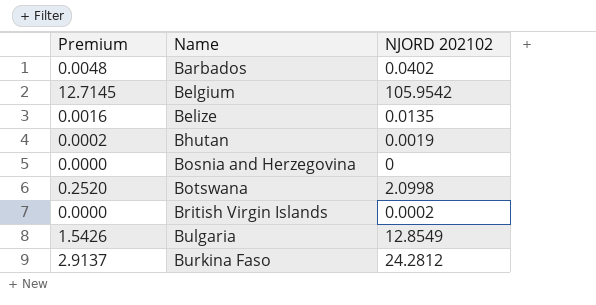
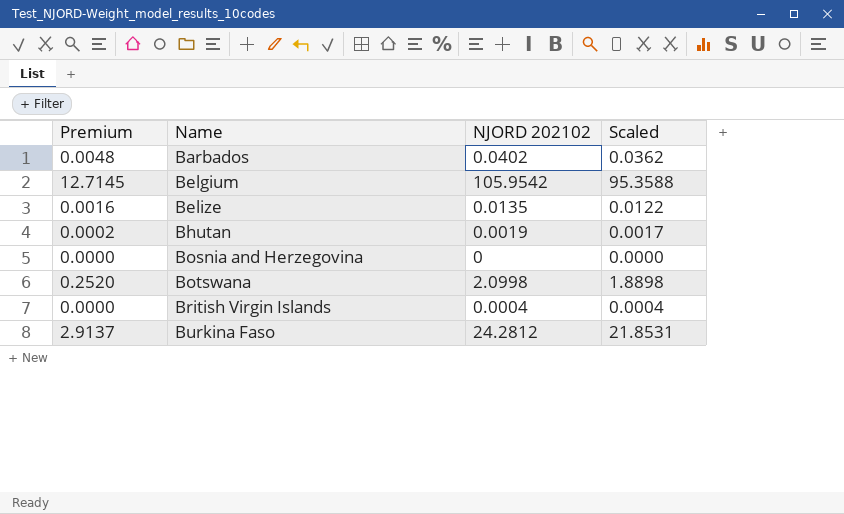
column Scaled | formula: none -> [NJORD 202102] * 0.9
row Bulgaria: 1.5426 | 12.8549 -> none
British Virgin Islands | NJORD 202102: 0.0002 -> 0.0004

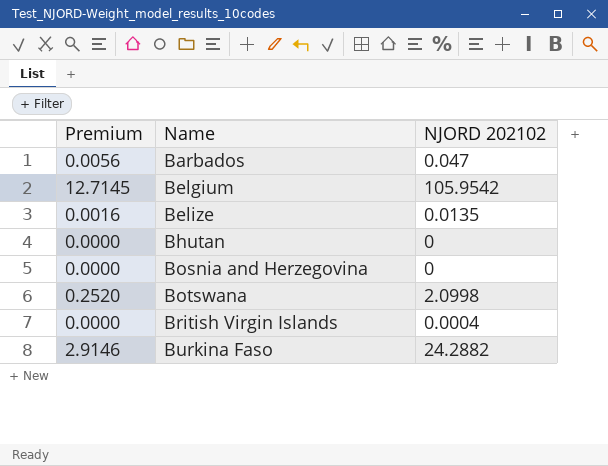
column Scaled | formula: [NJORD 202102] * 0.9 -> none
Barbados | Premium: 0.0048 -> 0.0056
Barbados | NJORD 202102: 0.0402 -> 0.047
Bhutan | Premium: 0.0002 -> 0.0000
Bhutan | NJORD 202102: 0.0019 -> 0
Burkina Faso | Premium: 2.9137 -> 2.9146
Burkina Faso | NJORD 202102: 24.2812 -> 24.2882

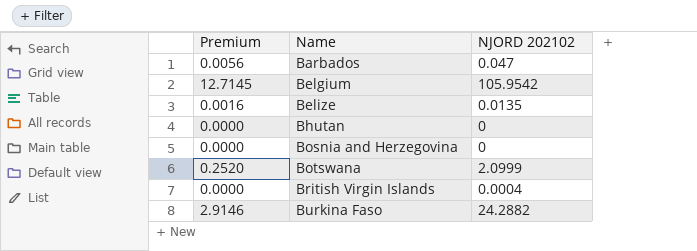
Botswana | NJORD 202102: 2.0998 -> 2.0999

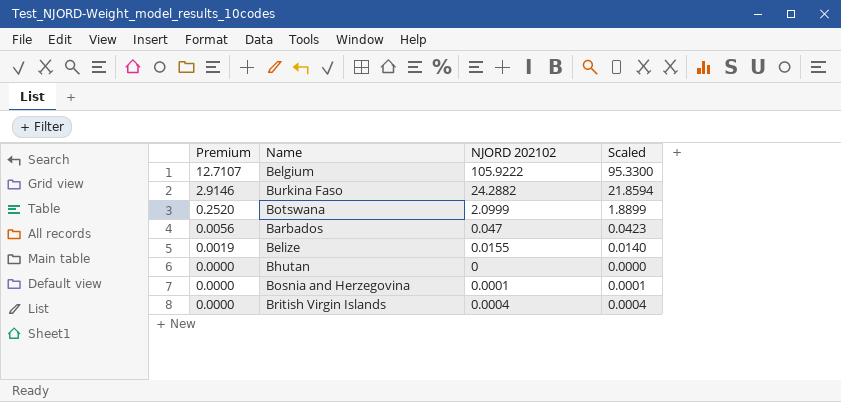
row order: Name ascending -> Premium descending
column Scaled | formula: none -> [NJORD 202102] * 0.9
Belgium | Premium: 12.7145 -> 12.7107
Belgium | NJORD 202102: 105.9542 -> 105.9222
Belize | Premium: 0.0016 -> 0.0019
Belize | NJORD 202102: 0.0135 -> 0.0155
Bosnia and Herzegovina | NJORD 202102: 0 -> 0.0001

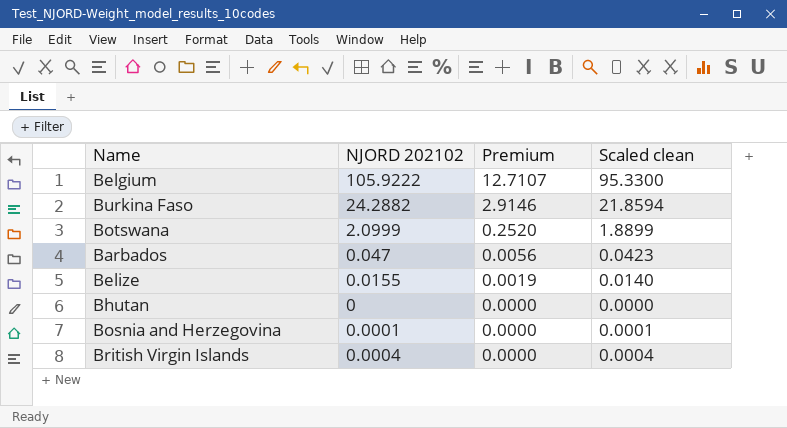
column Premium | position: 1 -> 3
column name: Scaled -> Scaled clean

